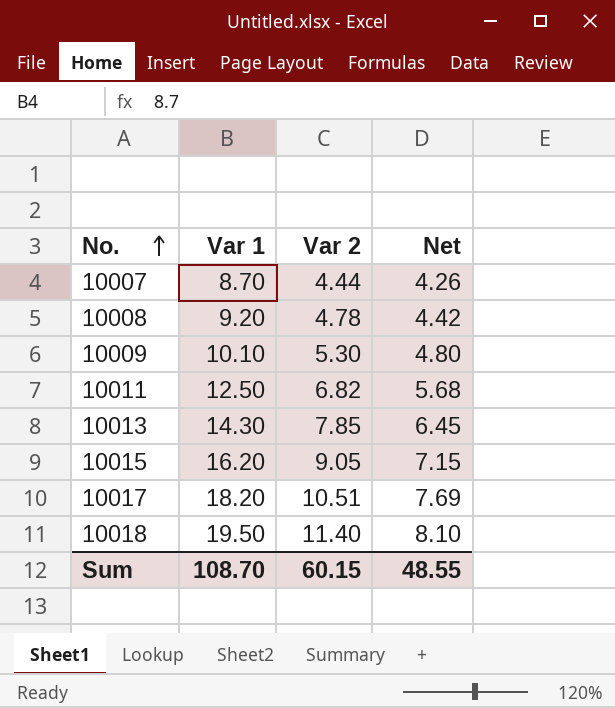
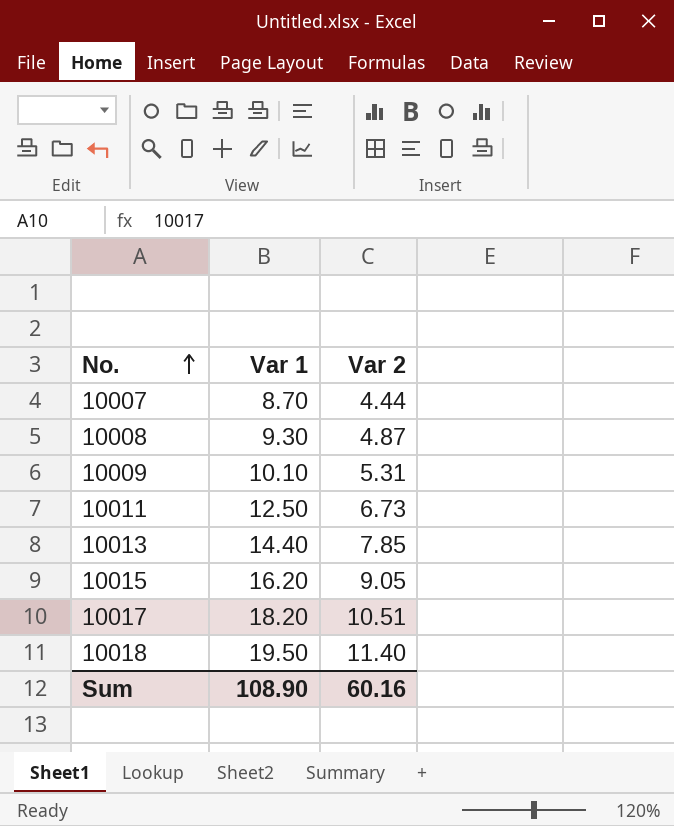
column Net | formula: [Var 1] - [Var 2] -> none
10008 | Var 1: 9.20 -> 9.30
10008 | Var 2: 4.78 -> 4.87
10009 | Var 2: 5.30 -> 5.31
10011 | Var 2: 6.82 -> 6.73
10013 | Var 1: 14.30 -> 14.40
Sum | Var 1: 108.70 -> 108.90
Sum | Var 2: 60.15 -> 60.16

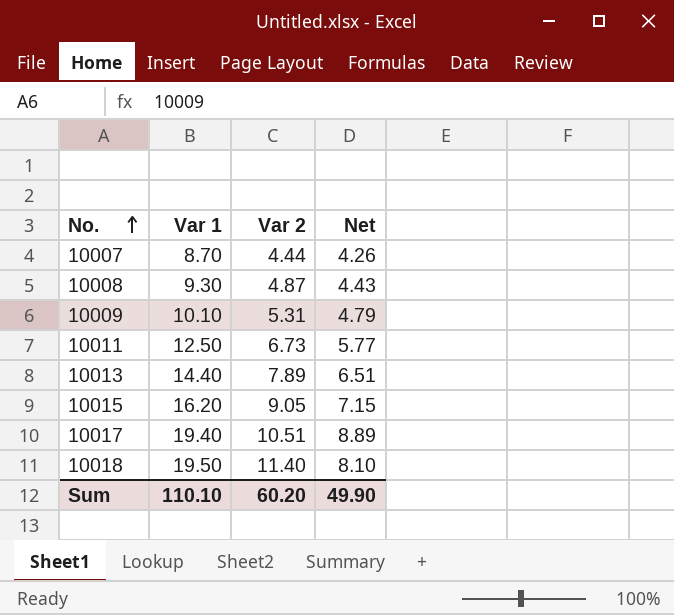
column Net | formula: none -> [Var 1] - [Var 2]
10013 | Var 2: 7.85 -> 7.89
10017 | Var 1: 18.20 -> 19.40
Sum | Var 1: 108.90 -> 110.10
Sum | Var 2: 60.16 -> 60.20

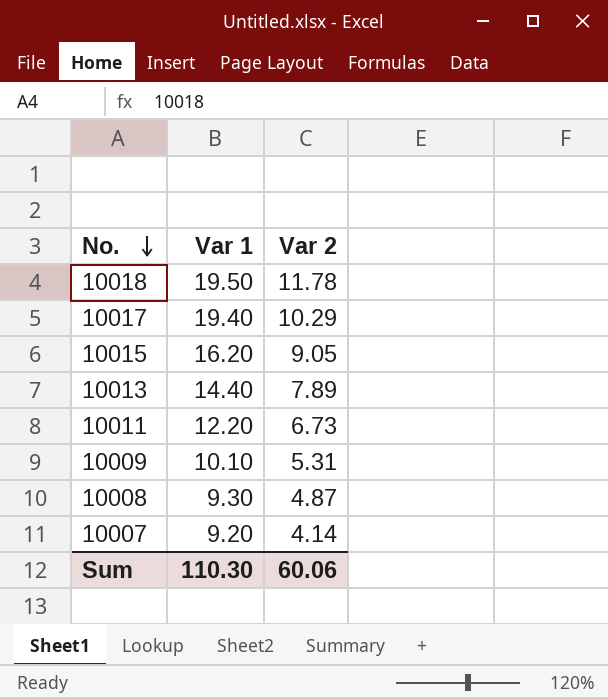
row order: No. ascending -> No. descending
column Net | formula: [Var 1] - [Var 2] -> none
10018 | Var 2: 11.40 -> 11.78
10017 | Var 2: 10.51 -> 10.29
10011 | Var 1: 12.50 -> 12.20
10007 | Var 1: 8.70 -> 9.20
10007 | Var 2: 4.44 -> 4.14
Sum | Var 1: 110.10 -> 110.30
Sum | Var 2: 60.20 -> 60.06

